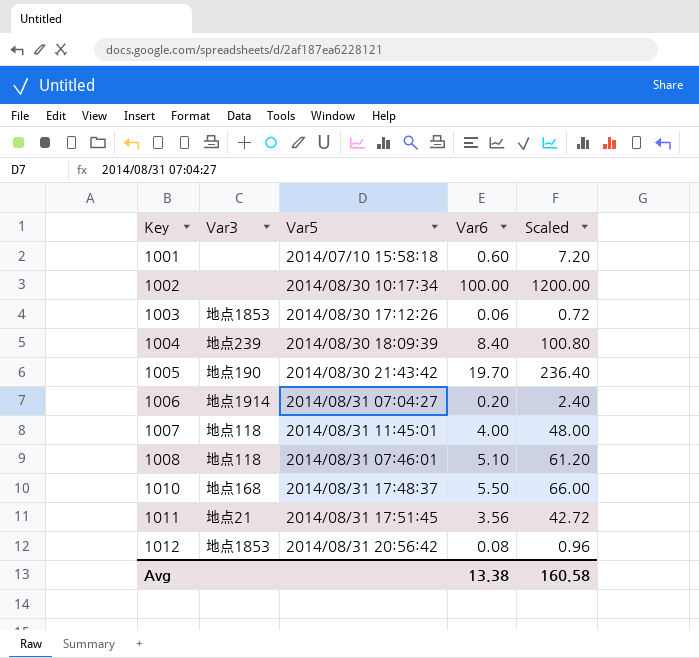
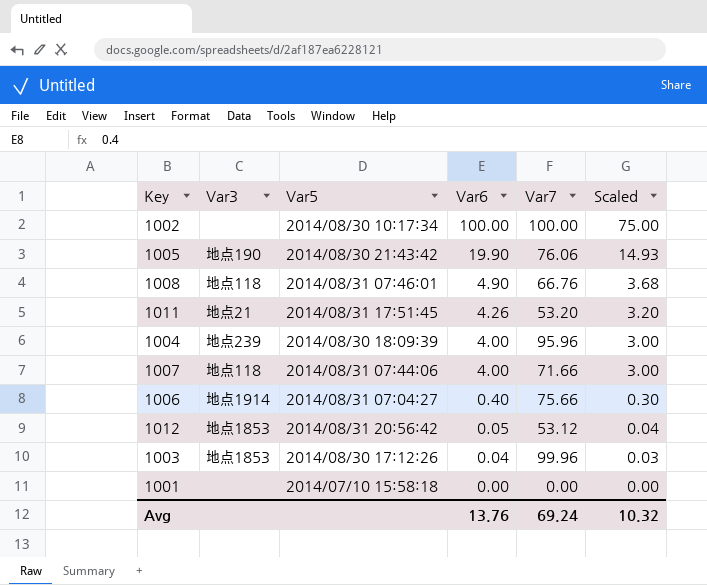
row order: Key ascending -> Var6 descending
column Var7 | position: none -> 5
column Scaled | formula: [Var6] * 12 -> [Var6] * 0.75
row 1010: 地点168 | 2014/08/31 17:48:37 | 5.50 | 66.00 -> none
1005 | Var6: 19.70 -> 19.90
1008 | Var6: 5.10 -> 4.90
1011 | Var6: 3.56 -> 4.26
1004 | Var6: 8.40 -> 4.00
1007 | Var5: 2014/08/31 11:45:01 -> 2014/08/31 07:44:06
1006 | Var6: 0.20 -> 0.40
1012 | Var6: 0.08 -> 0.05
1003 | Var6: 0.06 -> 0.04
1001 | Var6: 0.60 -> 0.00
Avg | Var6: 13.38 -> 13.76
Avg | Scaled: 160.58 -> 10.32

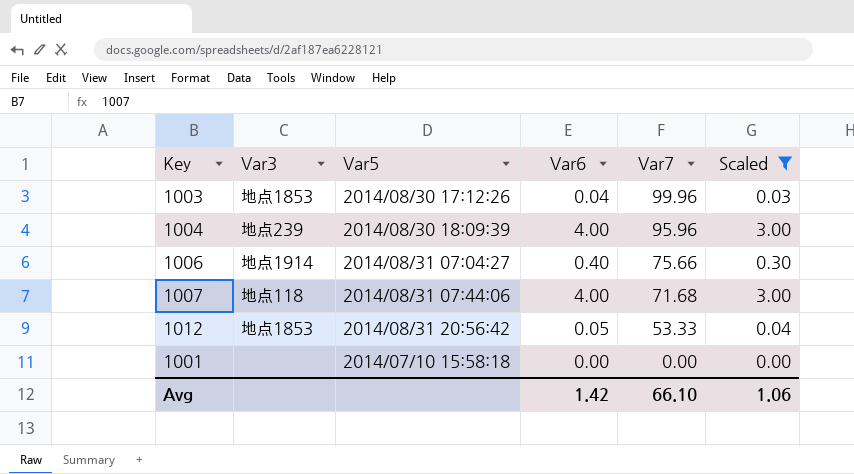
filter: none -> Scaled <= 3.00
row order: Var6 descending -> Var7 descending
1007 | Var7: 71.66 -> 71.68
1012 | Var7: 53.12 -> 53.33
Avg | Var6: 13.76 -> 1.42
Avg | Var7: 69.24 -> 66.10
Avg | Scaled: 10.32 -> 1.06

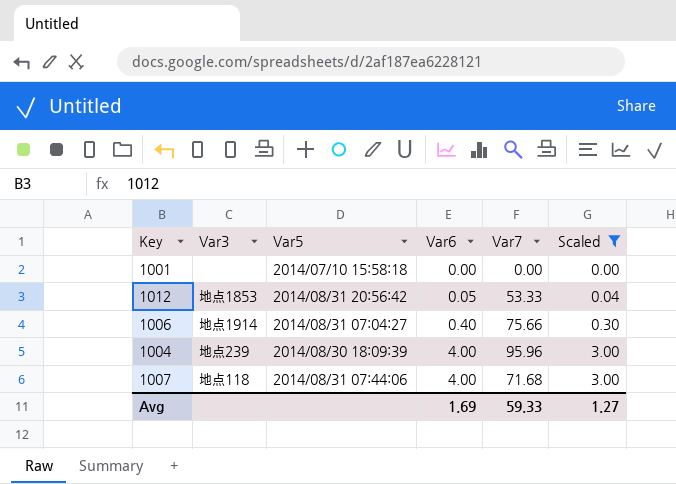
row order: Var7 descending -> Var6 ascending
row 1003: 地点1853 | 2014/08/30 17:12:26 | 0.04 | 99.96 | 0.03 -> none
Avg | Var6: 1.42 -> 1.69
Avg | Var7: 66.10 -> 59.33
Avg | Scaled: 1.06 -> 1.27

